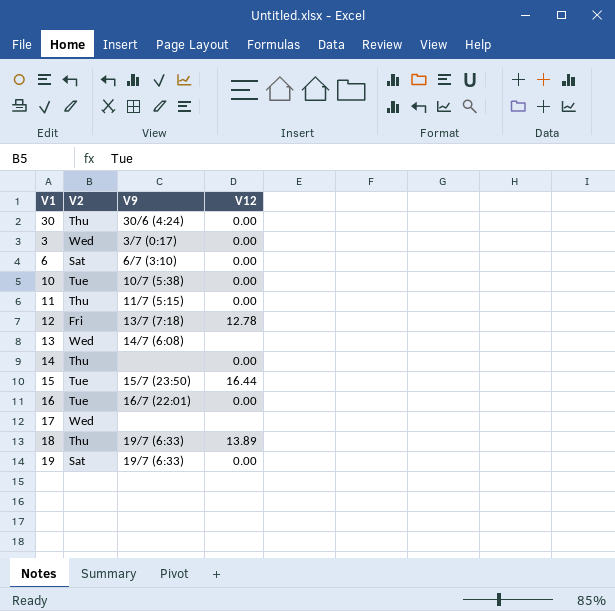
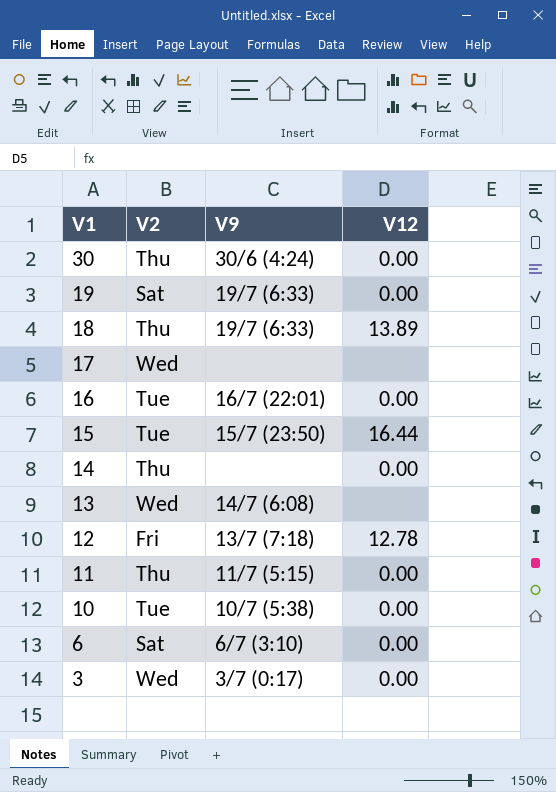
row order: none -> V1 descending

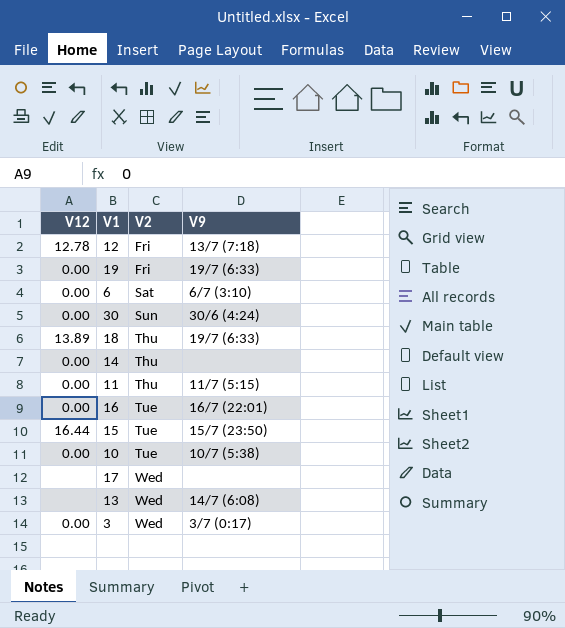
row order: V1 descending -> V2 ascending
column V12 | position: 4 -> 1
19 | V2: Sat -> Fri
30 | V2: Thu -> Sun

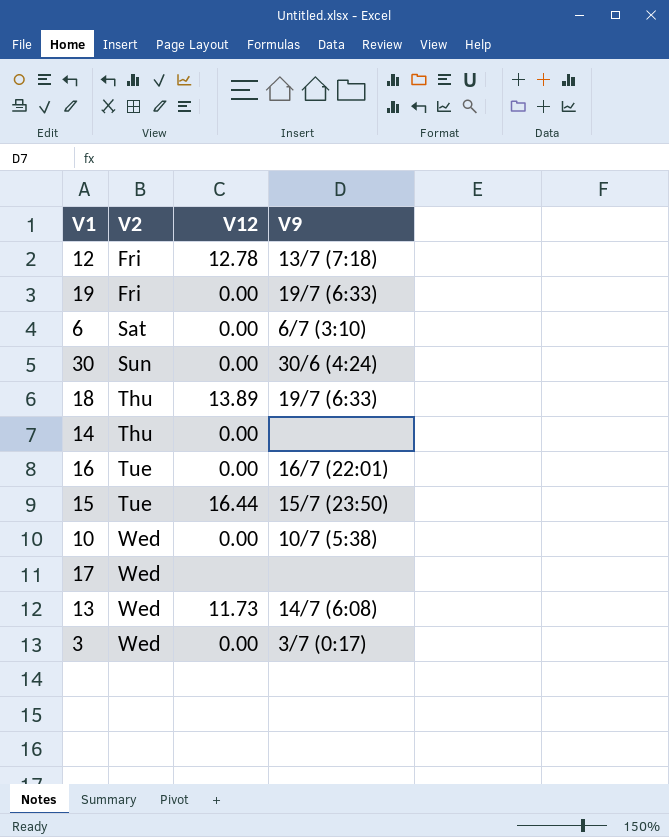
column V12 | position: 1 -> 3
row 11: 0.00 | Thu | 11/7 (5:15) -> none
10 | V2: Tue -> Wed
13 | V12: none -> 11.73

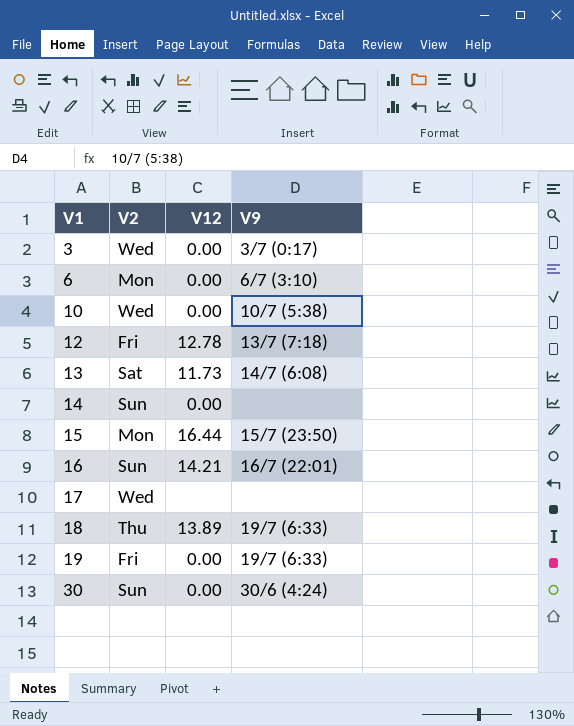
row order: V2 ascending -> V1 ascending
6 | V2: Sat -> Mon
13 | V2: Wed -> Sat
14 | V2: Thu -> Sun
15 | V2: Tue -> Mon
16 | V2: Tue -> Sun
16 | V12: 0.00 -> 14.21

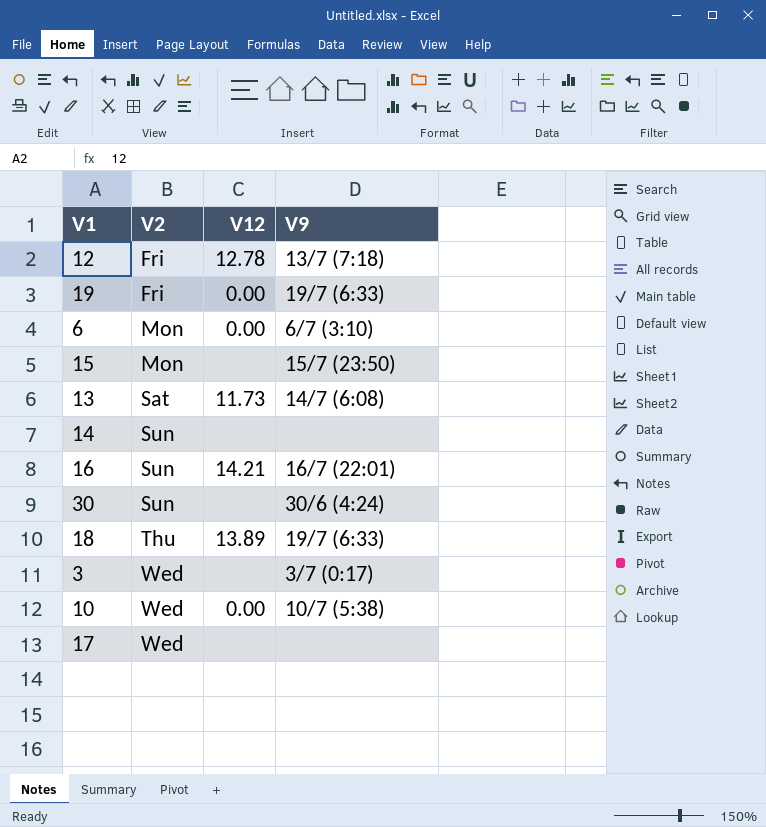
row order: V1 ascending -> V2 ascending
15 | V12: 16.44 -> none
14 | V12: 0.00 -> none
30 | V12: 0.00 -> none
3 | V12: 0.00 -> none

